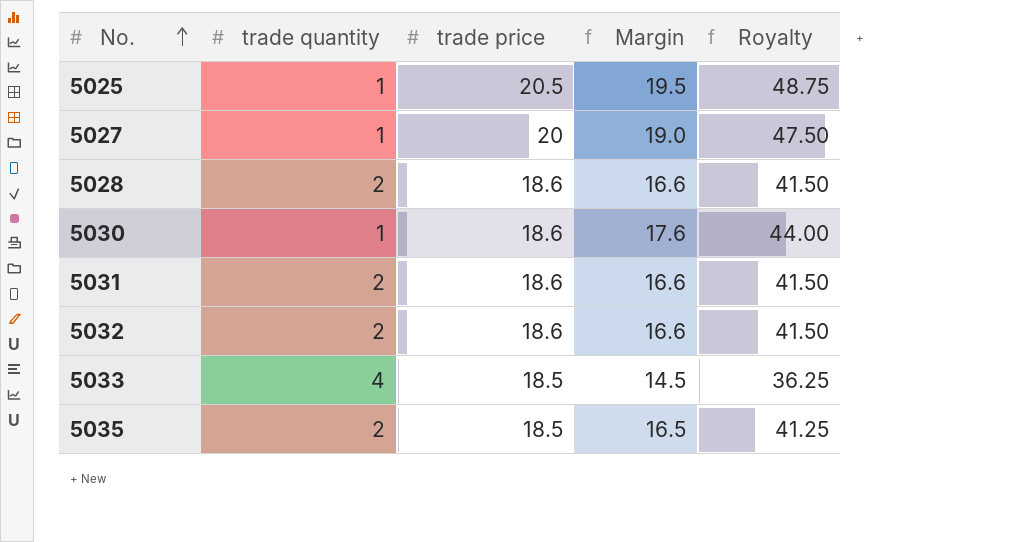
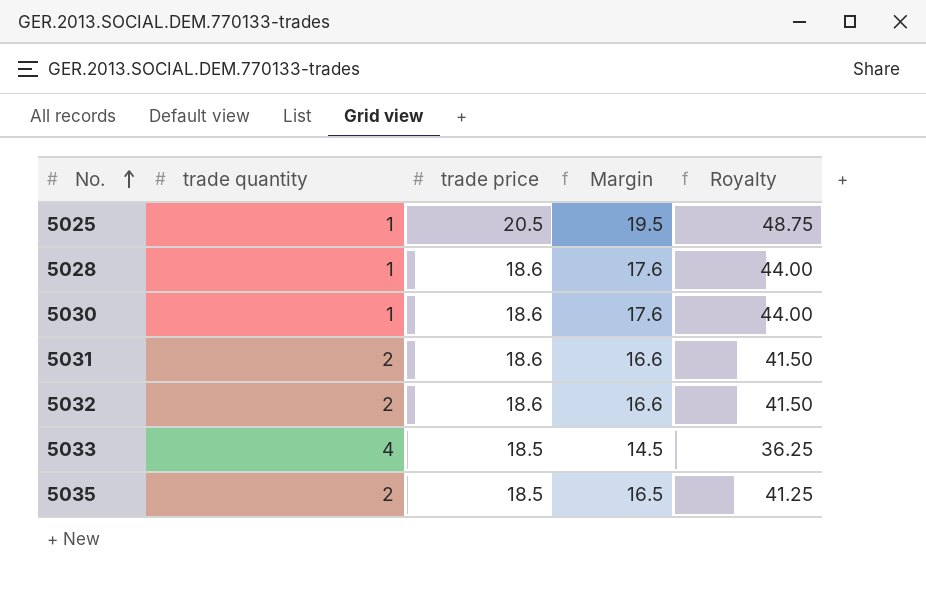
row 5027: 1 | 20 | 19.0 | 47.50 -> none
5028 | trade quantity: 2 -> 1
5028 | Margin: 16.6 -> 17.6
5028 | Royalty: 41.50 -> 44.00

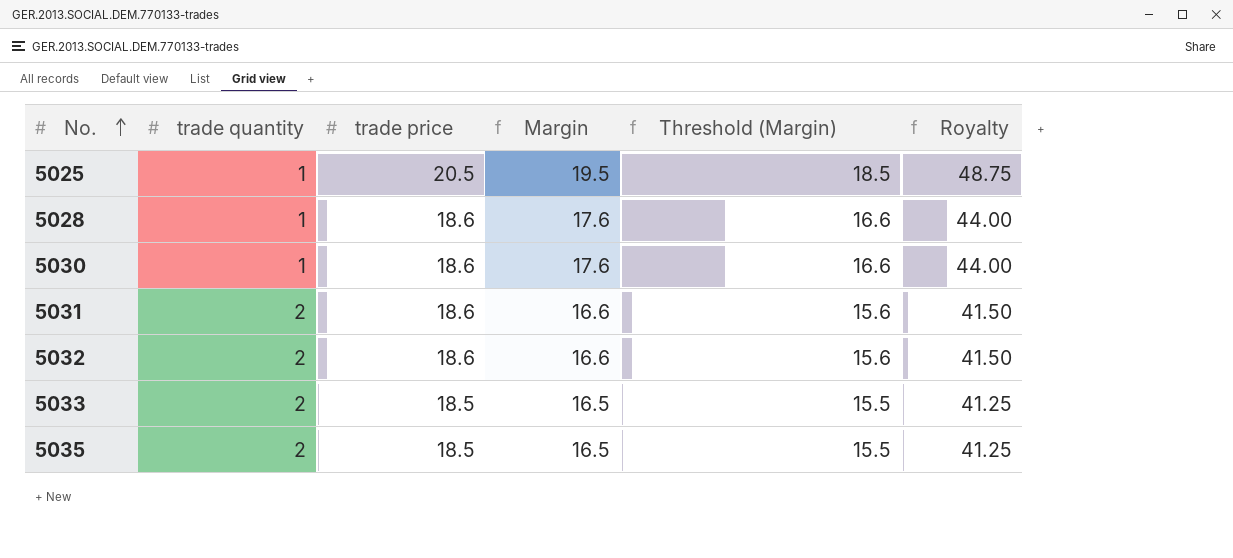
column Threshold (Margin) | formula: none -> [Margin] - 1
5033 | trade quantity: 4 -> 2
5033 | Margin: 14.5 -> 16.5
5033 | Royalty: 36.25 -> 41.25

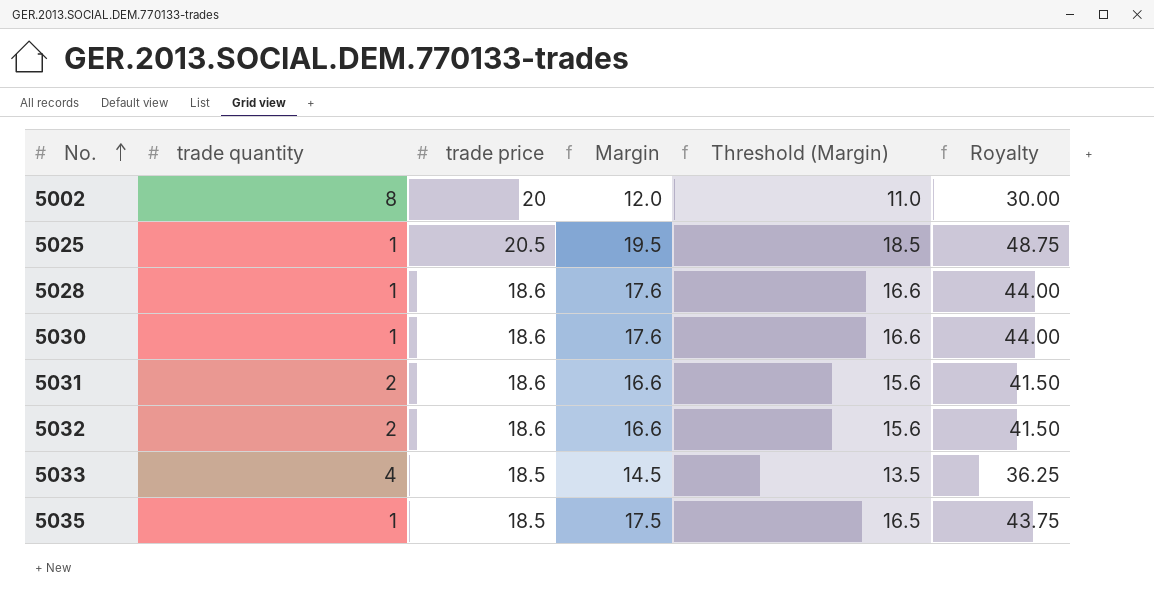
row 5002: none -> 8 | 20 | 12.0 | 11.0 | 30.00
5033 | trade quantity: 2 -> 4
5033 | Margin: 16.5 -> 14.5
5033 | Threshold (Margin): 15.5 -> 13.5
5033 | Royalty: 41.25 -> 36.25
5035 | trade quantity: 2 -> 1
5035 | Margin: 16.5 -> 17.5
5035 | Threshold (Margin): 15.5 -> 16.5
5035 | Royalty: 41.25 -> 43.75

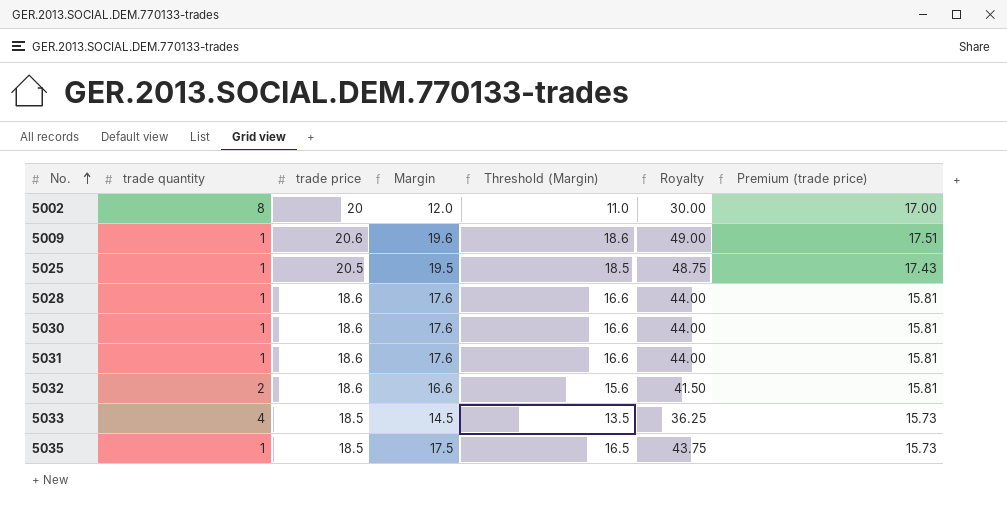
column Premium (trade price) | formula: none -> [trade price] * 0.85
row 5009: none -> 1 | 20.6 | 19.6 | 18.6 | 49.00 | 17.51
5031 | trade quantity: 2 -> 1
5031 | Margin: 16.6 -> 17.6
5031 | Threshold (Margin): 15.6 -> 16.6
5031 | Royalty: 41.50 -> 44.00

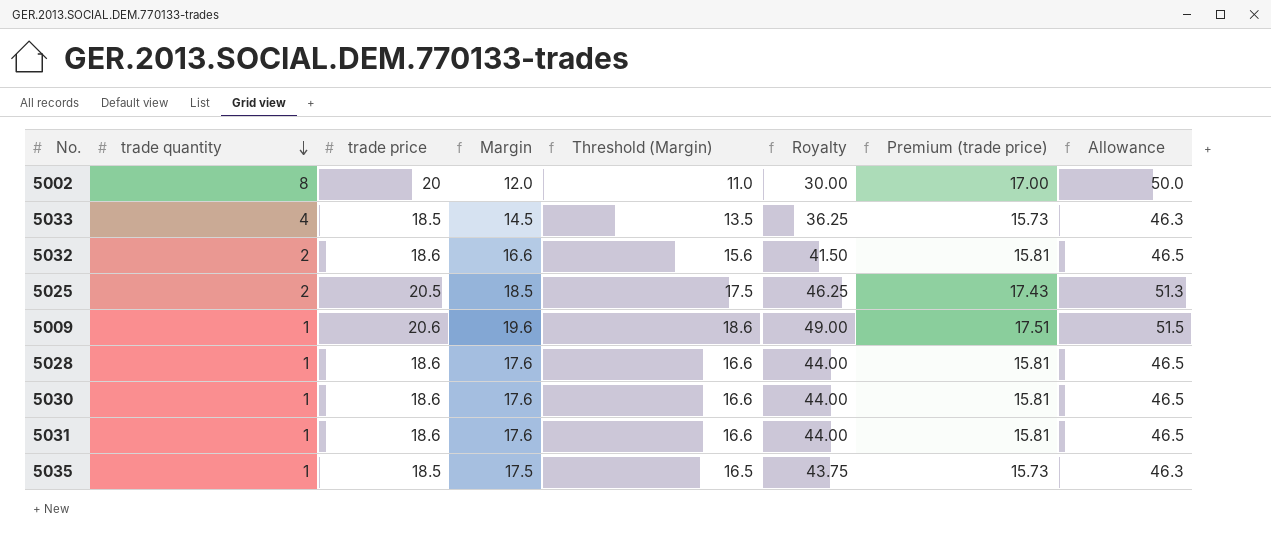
row order: No. ascending -> trade quantity descending
column Allowance | formula: none -> [trade price] * 2.5
5025 | trade quantity: 1 -> 2
5025 | Margin: 19.5 -> 18.5
5025 | Threshold (Margin): 18.5 -> 17.5
5025 | Royalty: 48.75 -> 46.25

